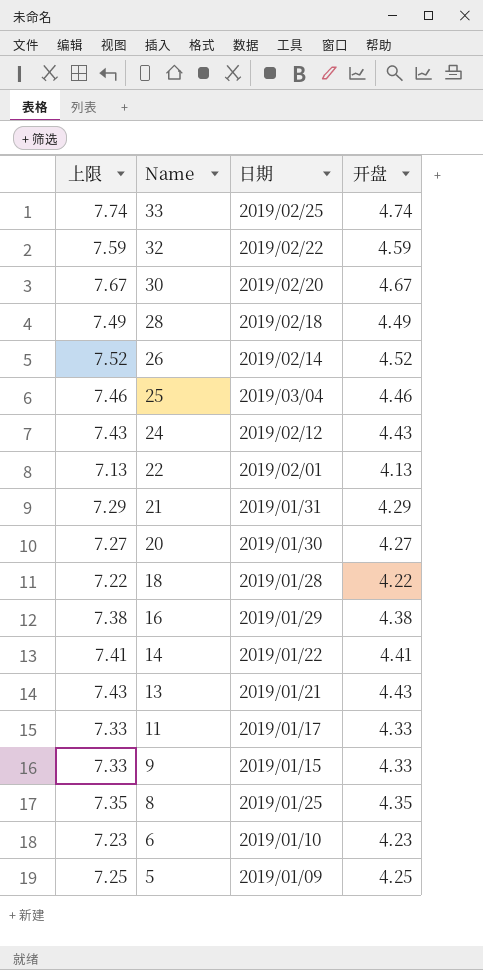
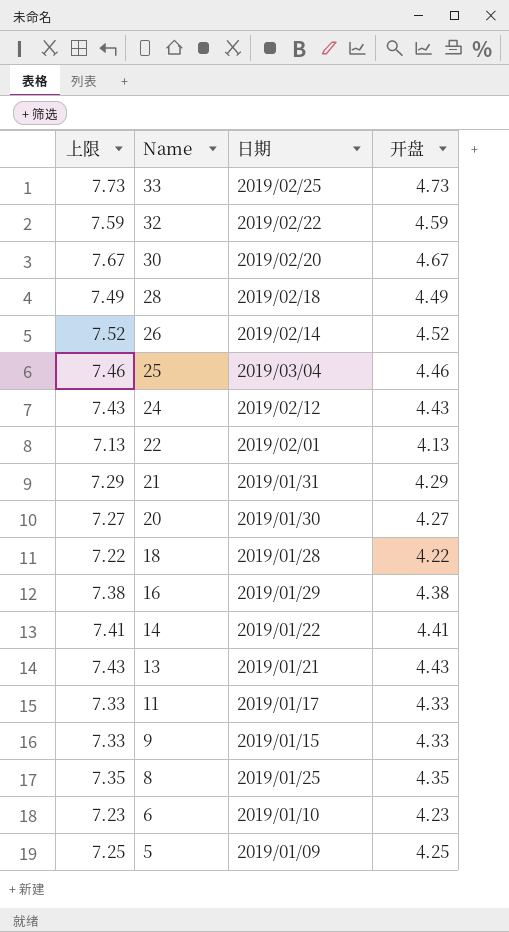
33 | 上限: 7.74 -> 7.73
33 | 开盘: 4.74 -> 4.73

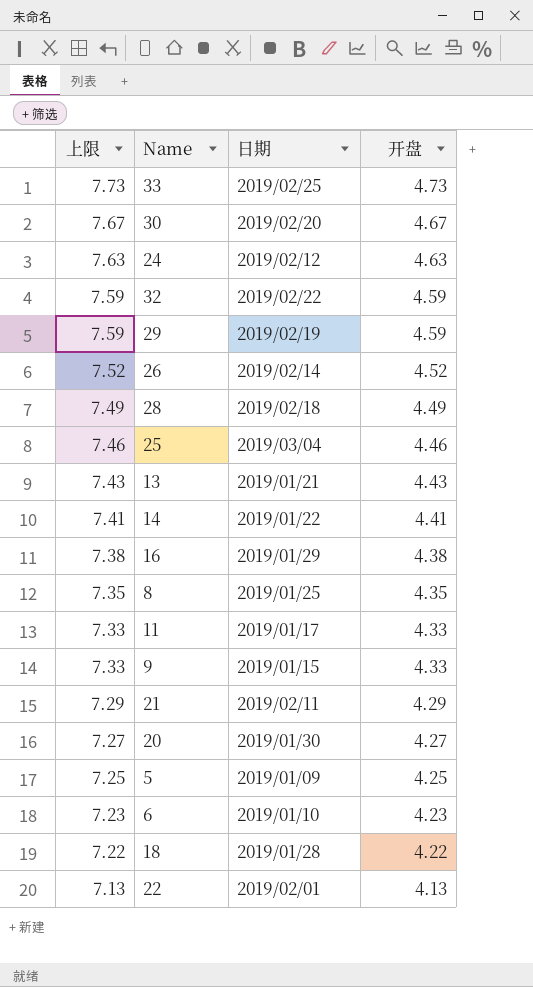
row order: Name descending -> 上限 descending
24 | 上限: 7.43 -> 7.63
24 | 开盘: 4.43 -> 4.63
row 29: none -> 7.59 | 2019/02/19 | 4.59
21 | 日期: 2019/01/31 -> 2019/02/11

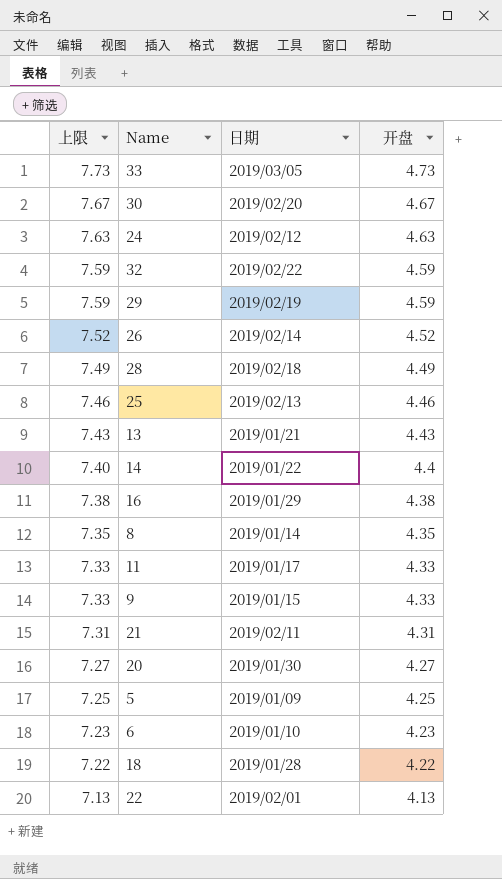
33 | 日期: 2019/02/25 -> 2019/03/05
25 | 日期: 2019/03/04 -> 2019/02/13
14 | 上限: 7.41 -> 7.40
14 | 开盘: 4.41 -> 4.4
8 | 日期: 2019/01/25 -> 2019/01/14
21 | 上限: 7.29 -> 7.31
21 | 开盘: 4.29 -> 4.31

